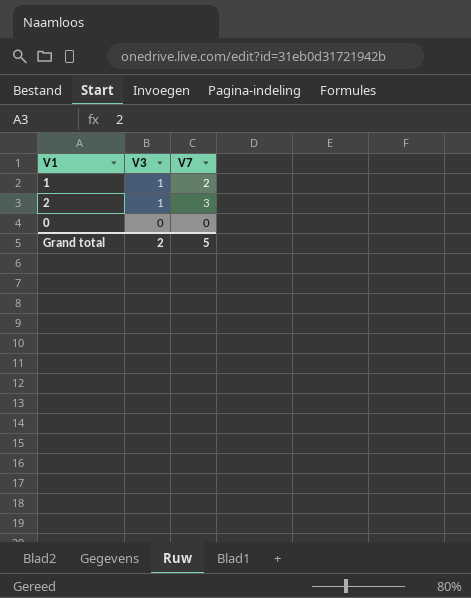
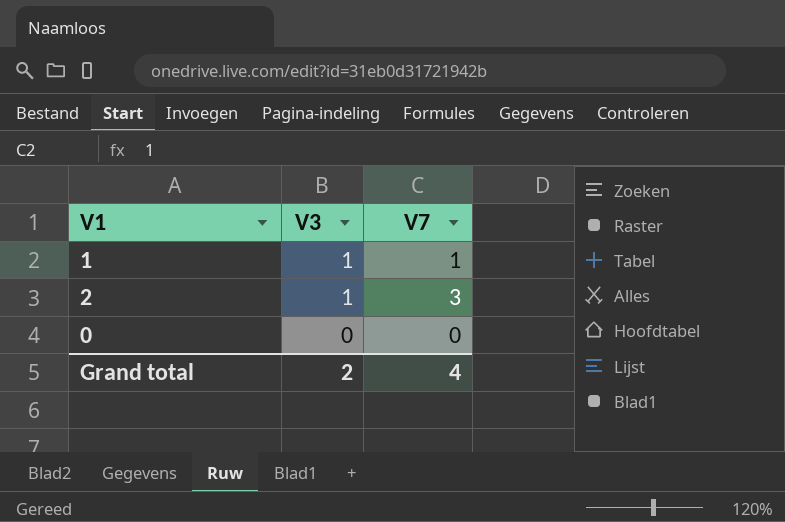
1 | V7: 2 -> 1
Grand total | V7: 5 -> 4

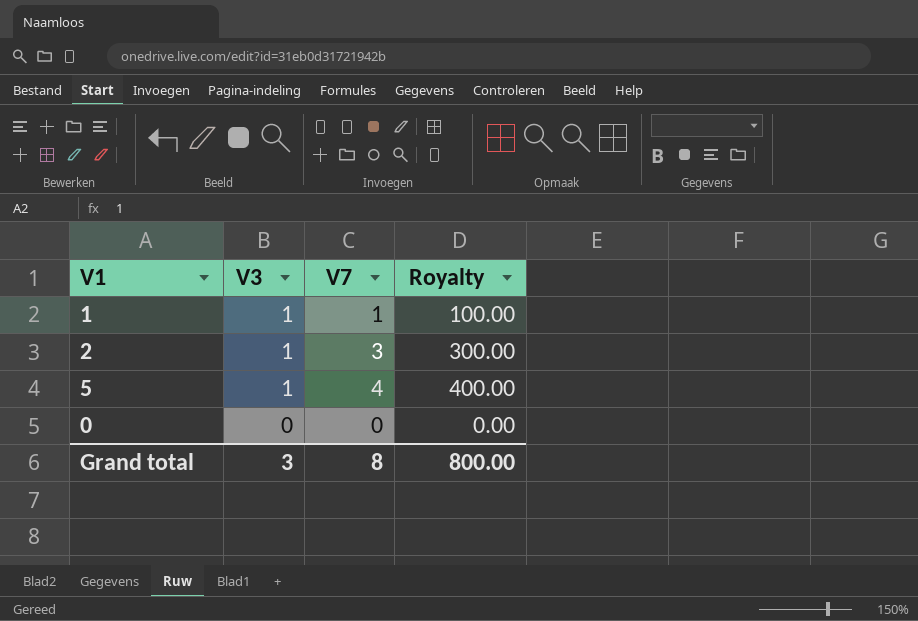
column Royalty | formula: none -> [V7] * 100
row 5: none -> 1 | 4 | 400.00
Grand total | V3: 2 -> 3
Grand total | V7: 4 -> 8

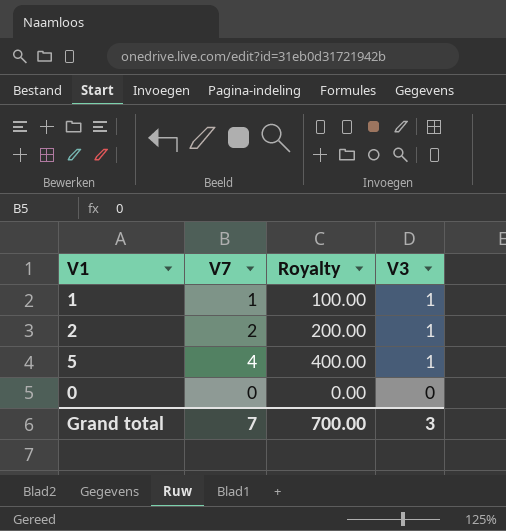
column V3 | position: 2 -> 4
2 | V7: 3 -> 2
2 | Royalty: 300.00 -> 200.00
Grand total | V7: 8 -> 7
Grand total | Royalty: 800.00 -> 700.00

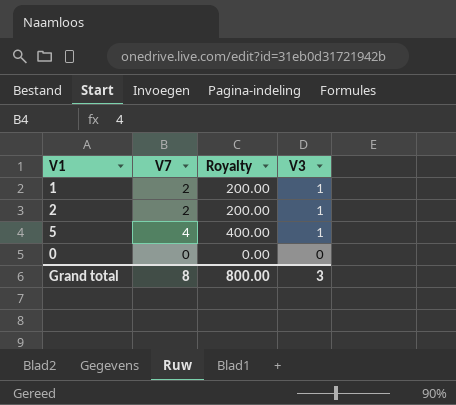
1 | V7: 1 -> 2
1 | Royalty: 100.00 -> 200.00
Grand total | V7: 7 -> 8
Grand total | Royalty: 700.00 -> 800.00

